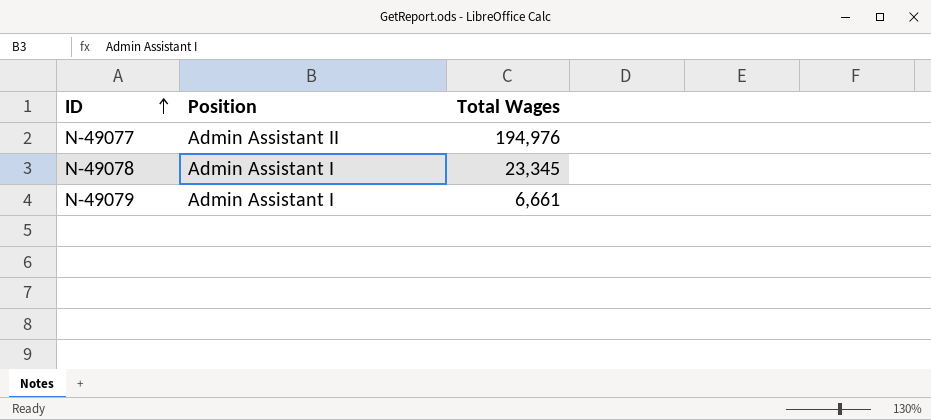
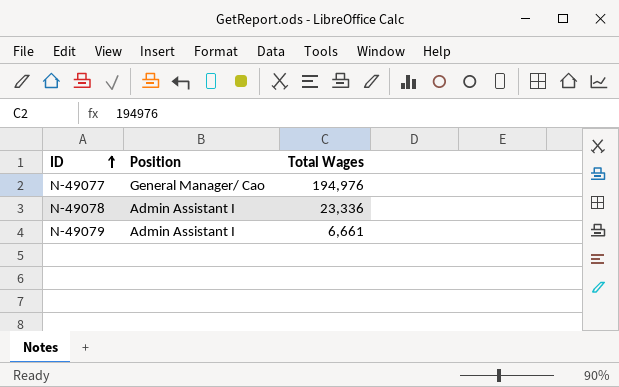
N-49077 | Position: Admin Assistant II -> General Manager/ Cao
N-49078 | Total Wages: 23,345 -> 23,336

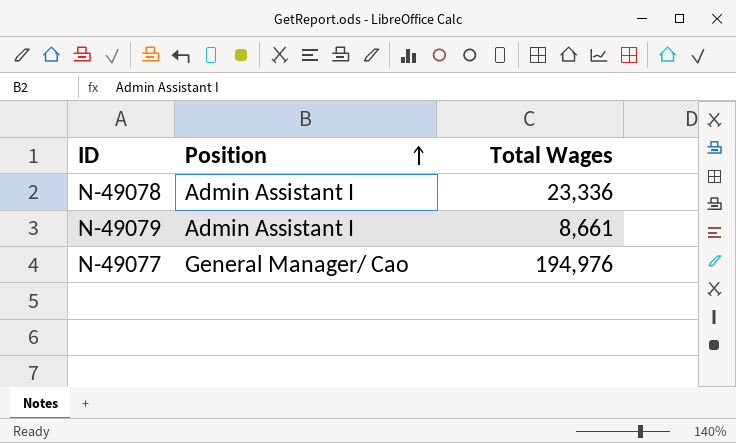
row order: ID ascending -> Position ascending
N-49079 | Total Wages: 6,661 -> 8,661

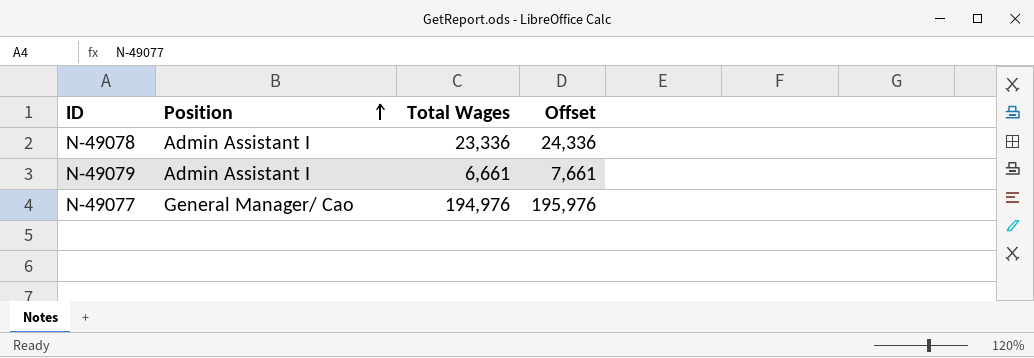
column Offset | formula: none -> [Total Wages] + 1000
N-49079 | Total Wages: 8,661 -> 6,661

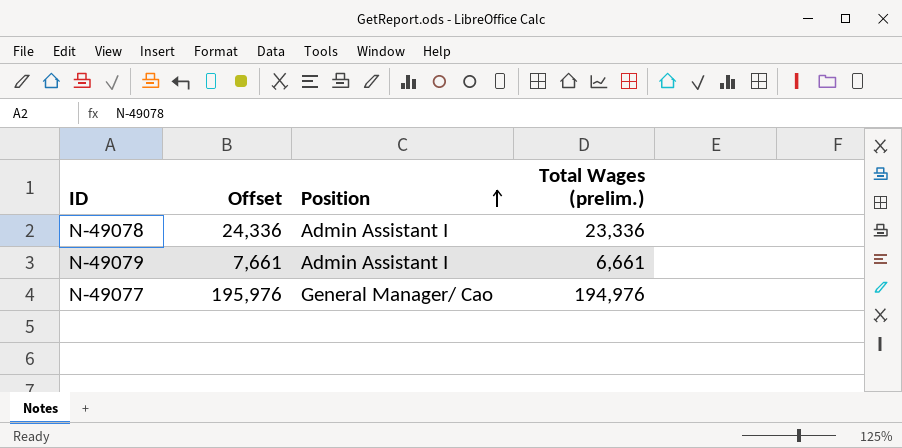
column Offset | position: 4 -> 2
column name: Total Wages -> Total Wages (prelim.)

